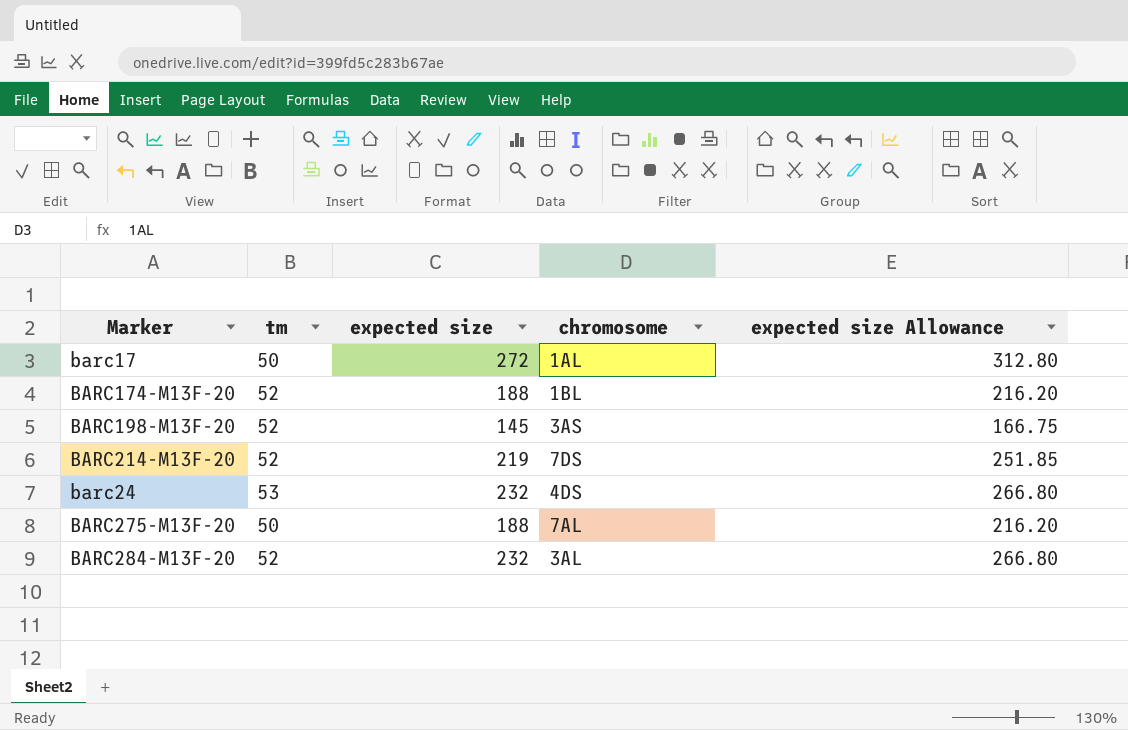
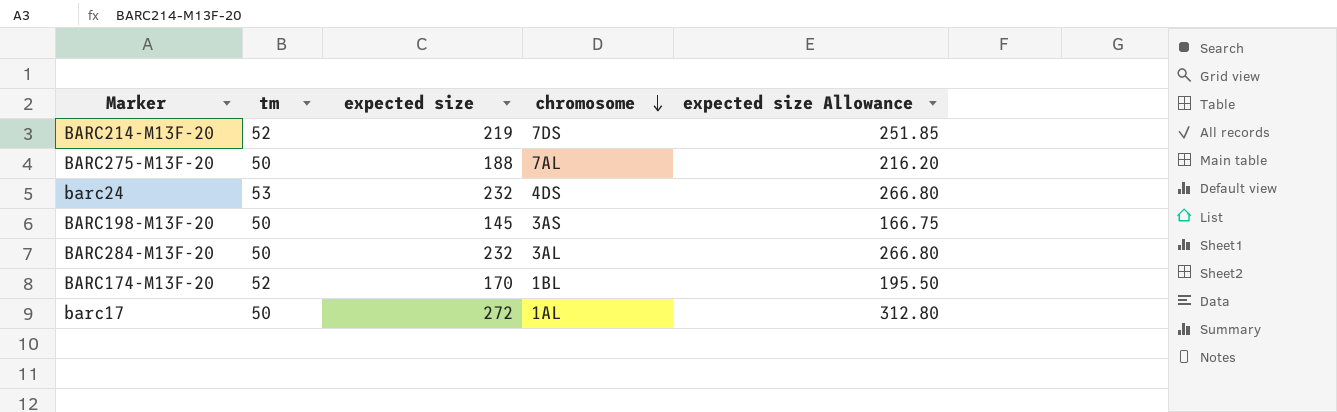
row order: none -> chromosome descending
BARC198-M13F-20 | tm: 52 -> 50
BARC284-M13F-20 | tm: 52 -> 50
BARC174-M13F-20 | expected size: 188 -> 170
BARC174-M13F-20 | expected size Allowance: 216.20 -> 195.50

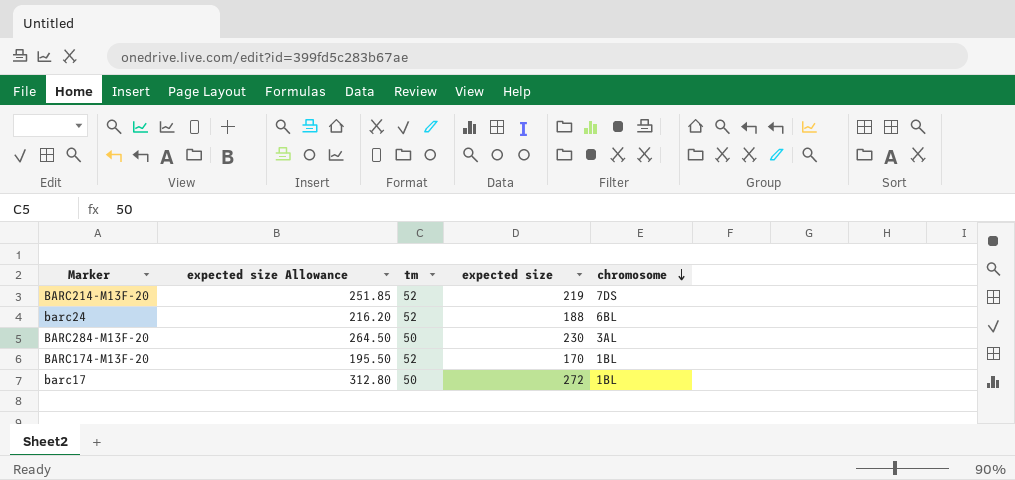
column expected size Allowance | position: 5 -> 2
row BARC275-M13F-20: 50 | 188 | 7AL | 216.20 -> none
row BARC198-M13F-20: 50 | 145 | 3AS | 166.75 -> none
barc24 | expected size Allowance: 266.80 -> 216.20
barc24 | tm: 53 -> 52
barc24 | expected size: 232 -> 188
barc24 | chromosome: 4DS -> 6BL
BARC284-M13F-20 | expected size Allowance: 266.80 -> 264.50
BARC284-M13F-20 | expected size: 232 -> 230
barc17 | chromosome: 1AL -> 1BL

